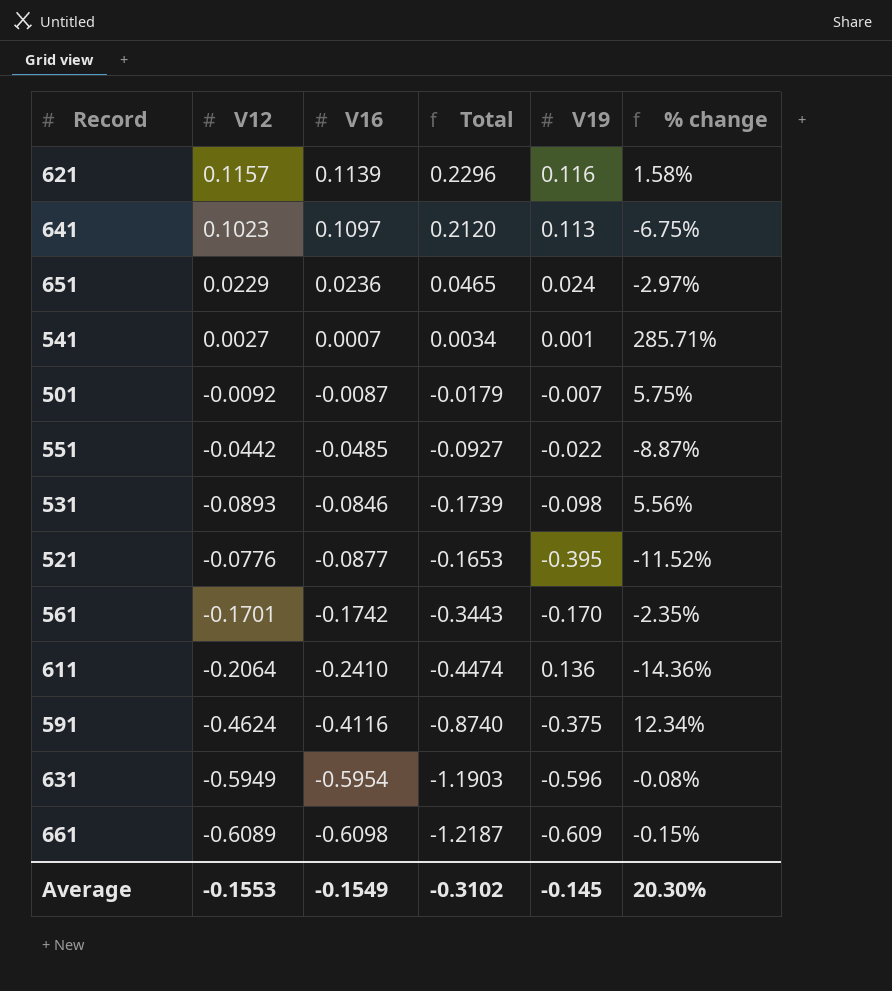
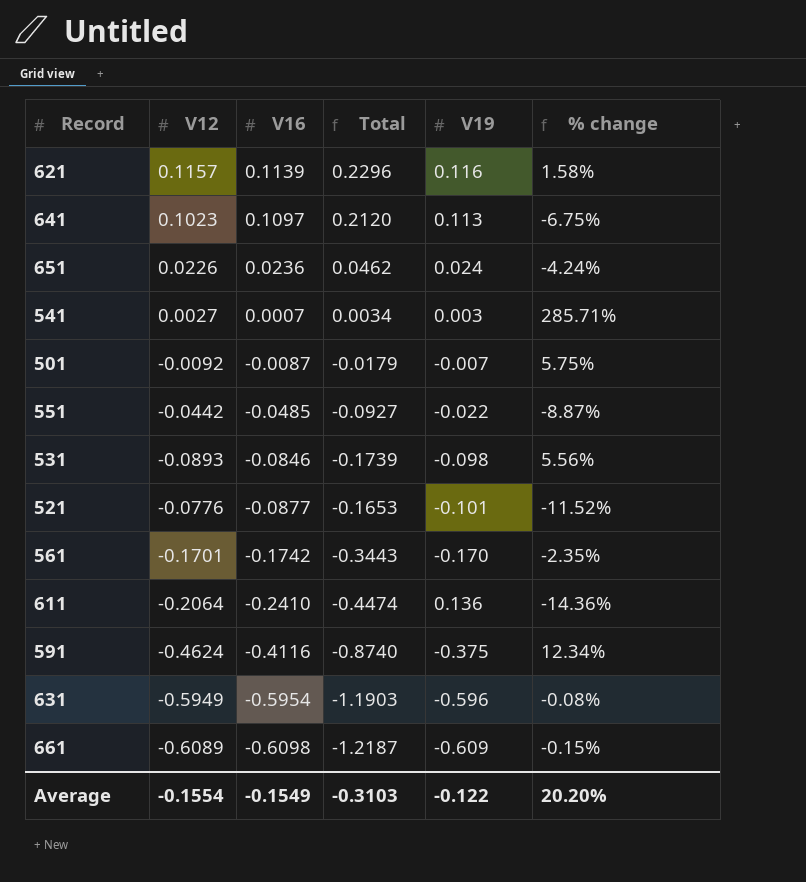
651 | V12: 0.0229 -> 0.0226
651 | Total: 0.0465 -> 0.0462
651 | % change: -2.97% -> -4.24%
541 | V19: 0.001 -> 0.003
521 | V19: -0.395 -> -0.101
Average | V12: -0.1553 -> -0.1554
Average | Total: -0.3102 -> -0.3103
Average | V19: -0.145 -> -0.122
Average | % change: 20.30% -> 20.20%

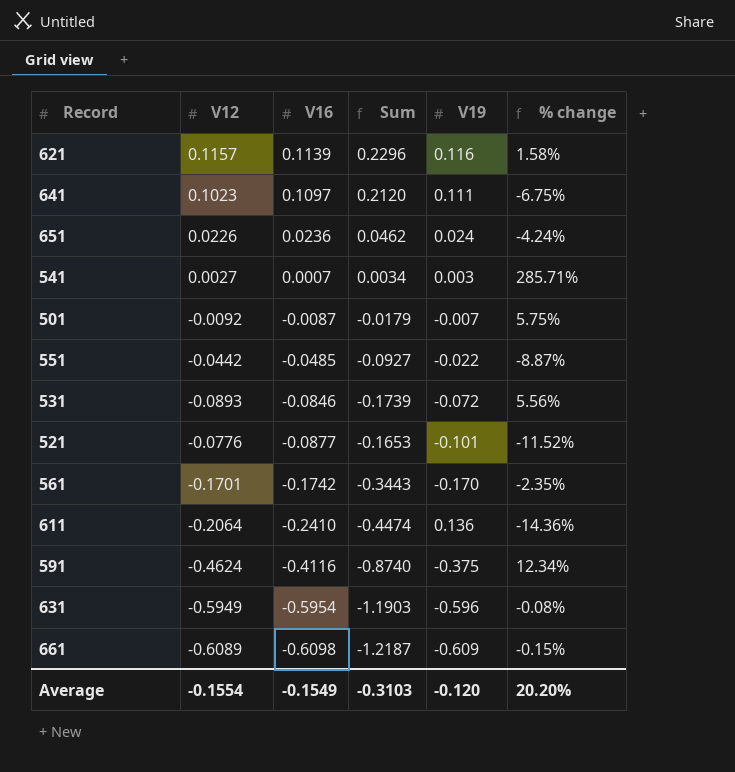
column name: Total -> Sum
641 | V19: 0.113 -> 0.111
531 | V19: -0.098 -> -0.072
Average | V19: -0.122 -> -0.120

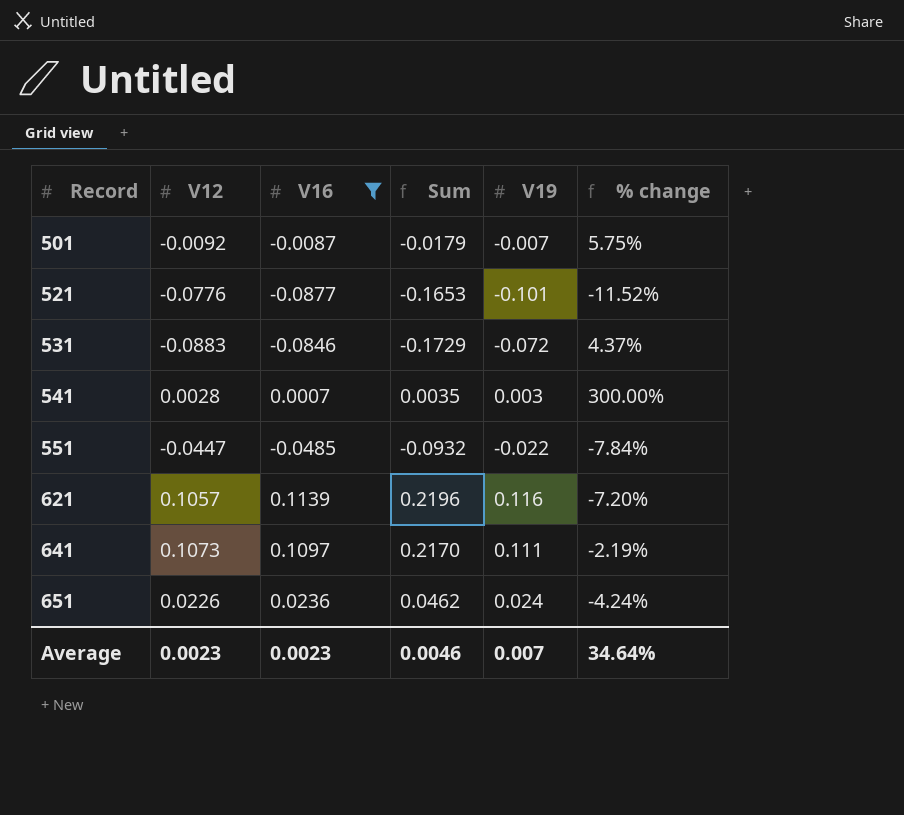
filter: none -> V16 >= -0.0877
row order: V16 descending -> Record ascending
531 | V12: -0.0893 -> -0.0883
531 | Sum: -0.1739 -> -0.1729
531 | % change: 5.56% -> 4.37%
541 | V12: 0.0027 -> 0.0028
541 | Sum: 0.0034 -> 0.0035
541 | % change: 285.71% -> 300.00%
551 | V12: -0.0442 -> -0.0447
551 | Sum: -0.0927 -> -0.0932
551 | % change: -8.87% -> -7.84%
621 | V12: 0.1157 -> 0.1057
621 | Sum: 0.2296 -> 0.2196
621 | % change: 1.58% -> -7.20%
641 | V12: 0.1023 -> 0.1073
641 | Sum: 0.2120 -> 0.2170
641 | % change: -6.75% -> -2.19%
Average | V12: -0.1554 -> 0.0023
Average | V16: -0.1549 -> 0.0023
Average | Sum: -0.3103 -> 0.0046
Average | V19: -0.120 -> 0.007
Average | % change: 20.20% -> 34.64%

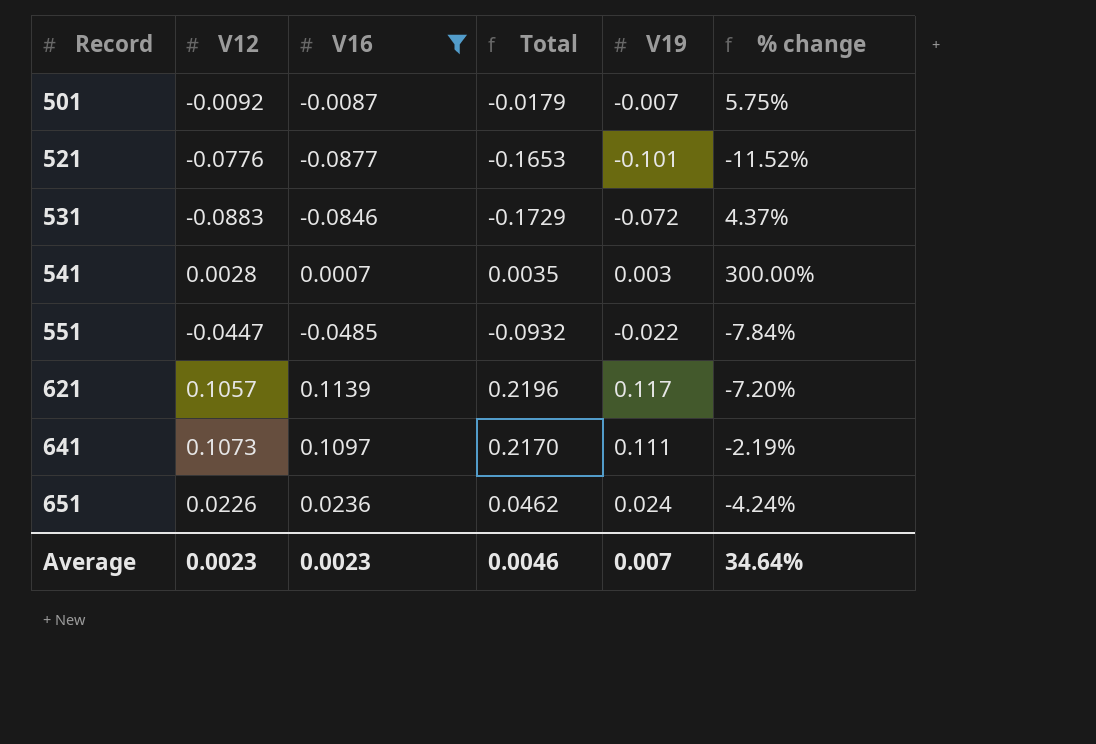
column name: Sum -> Total
621 | V19: 0.116 -> 0.117

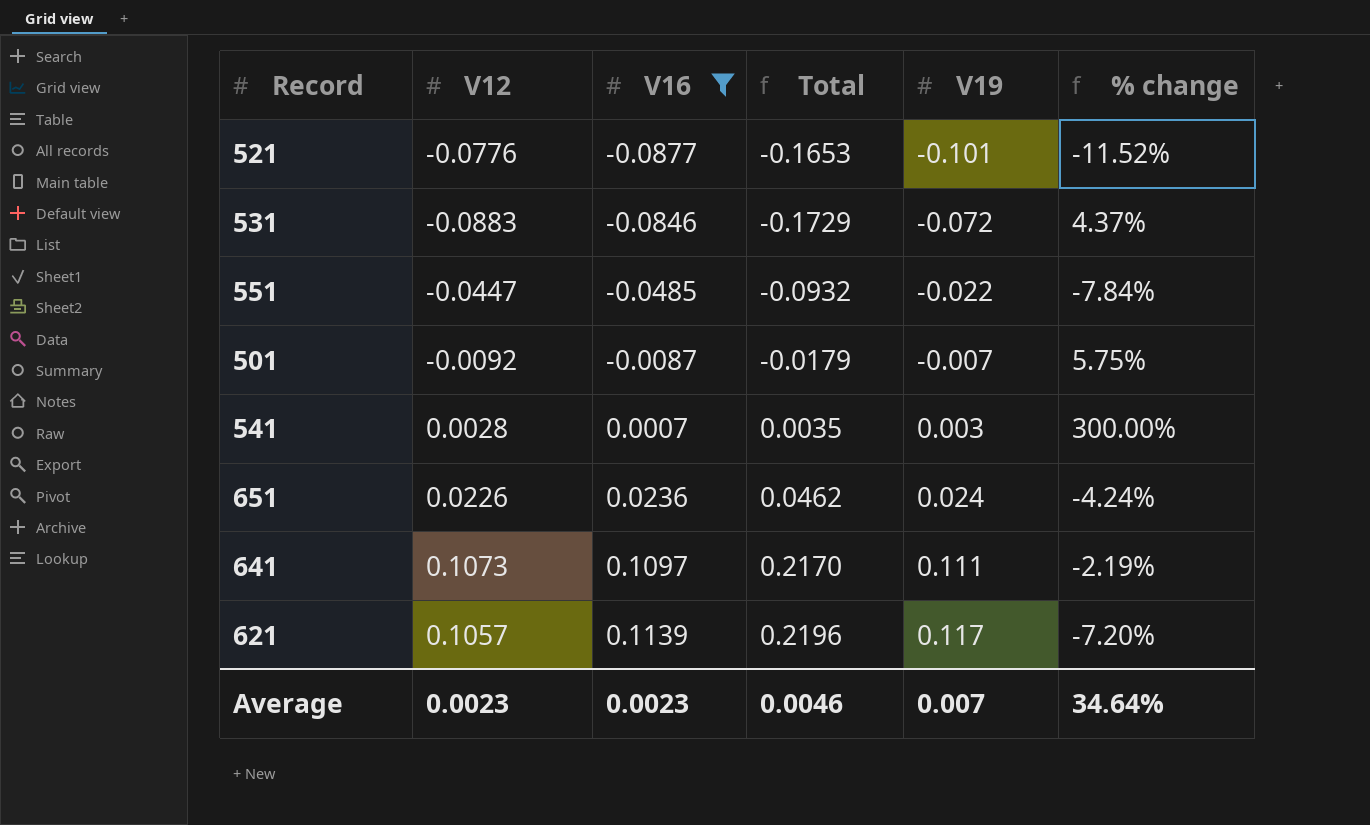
row order: Record ascending -> V16 ascending

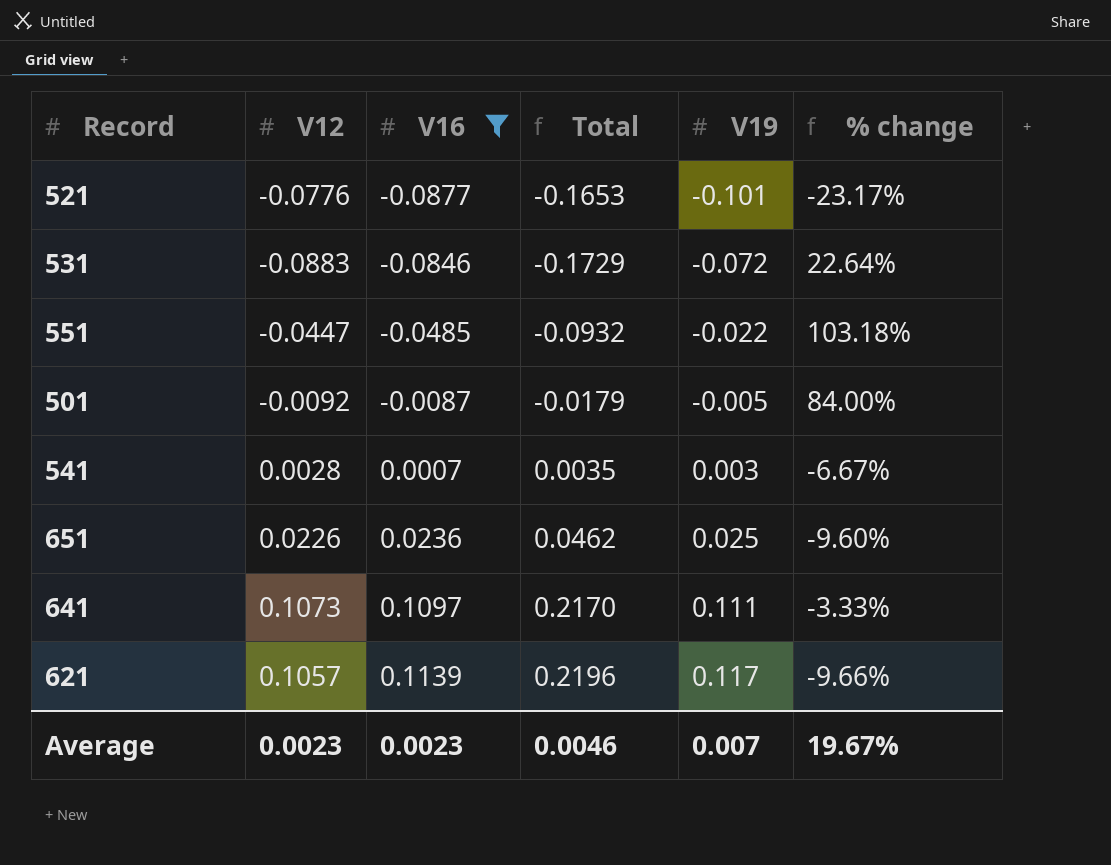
column % change | formula: ([V12] - [V16]) / [V16] -> ([V12] - [V19]) / [V19]
501 | V19: -0.007 -> -0.005
651 | V19: 0.024 -> 0.025
Average | % change: 34.64% -> 19.67%

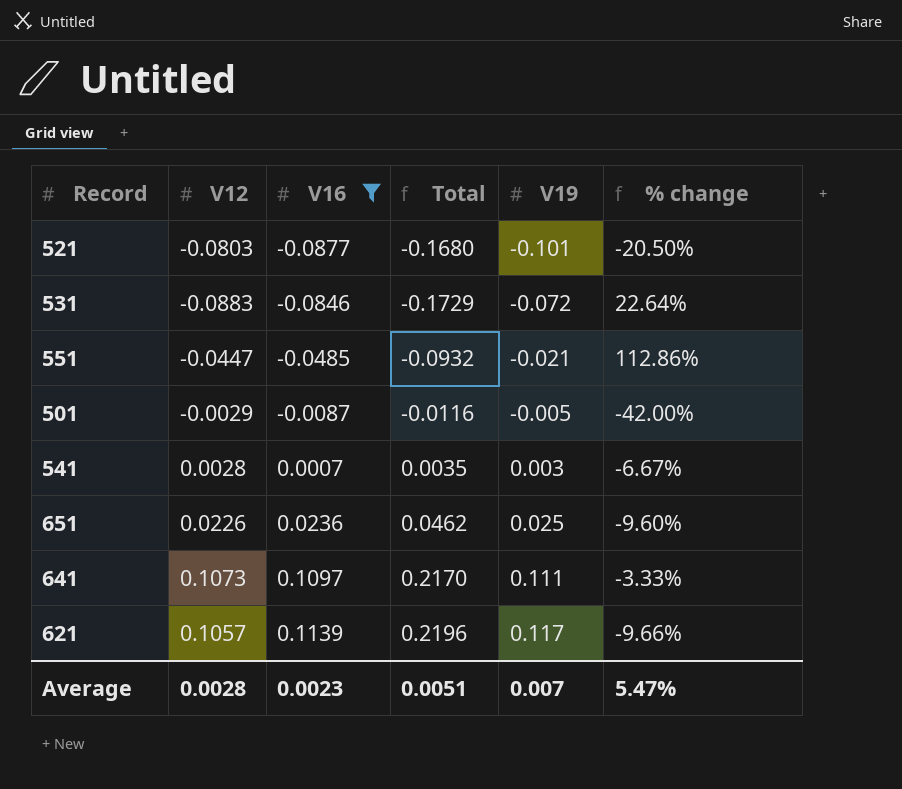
521 | V12: -0.0776 -> -0.0803
521 | Total: -0.1653 -> -0.1680
521 | % change: -23.17% -> -20.50%
551 | V19: -0.022 -> -0.021
551 | % change: 103.18% -> 112.86%
501 | V12: -0.0092 -> -0.0029
501 | Total: -0.0179 -> -0.0116
501 | % change: 84.00% -> -42.00%
Average | V12: 0.0023 -> 0.0028
Average | Total: 0.0046 -> 0.0051
Average | % change: 19.67% -> 5.47%

